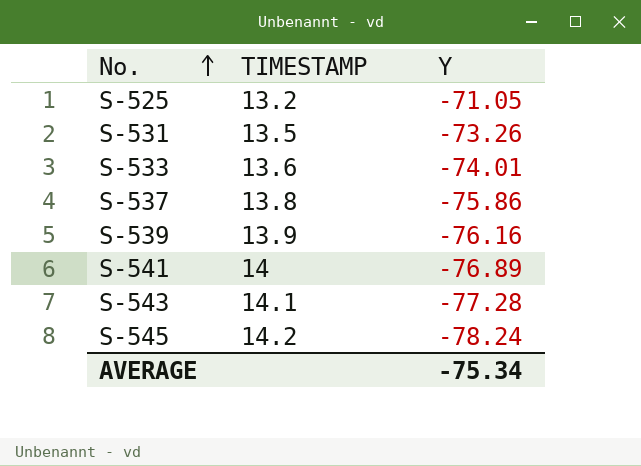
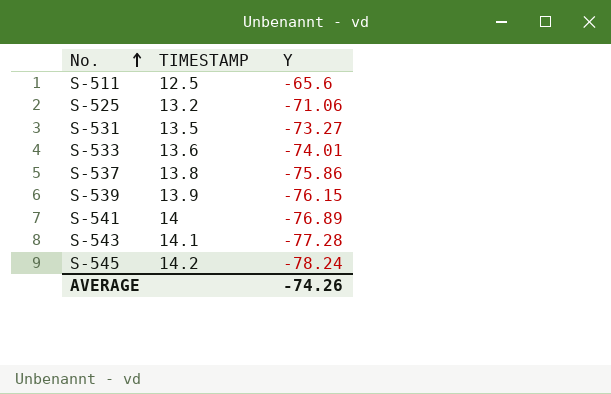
row S-511: none -> 12.5 | -65.6
S-525 | Y: -71.05 -> -71.06
S-531 | Y: -73.26 -> -73.27
S-539 | Y: -76.16 -> -76.15
AVERAGE | Y: -75.34 -> -74.26

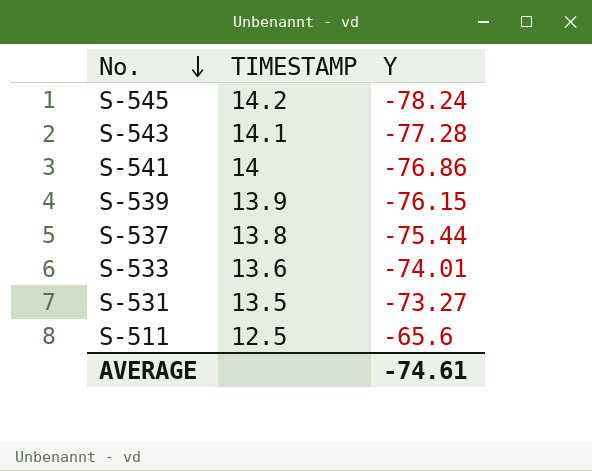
row order: No. ascending -> No. descending
row S-525: 13.2 | -71.06 -> none
S-541 | Y: -76.89 -> -76.86
S-537 | Y: -75.86 -> -75.44
AVERAGE | Y: -74.26 -> -74.61

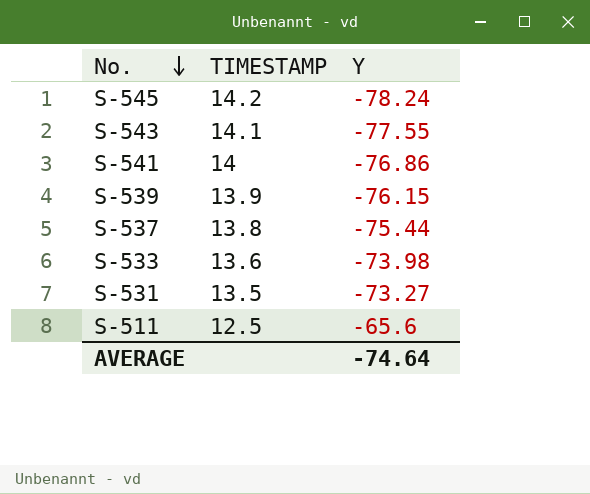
S-543 | Y: -77.28 -> -77.55
S-533 | Y: -74.01 -> -73.98
AVERAGE | Y: -74.61 -> -74.64

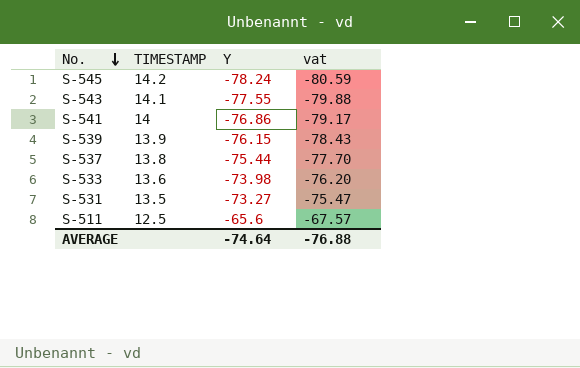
column vat | formula: none -> [Y] * 1.03

